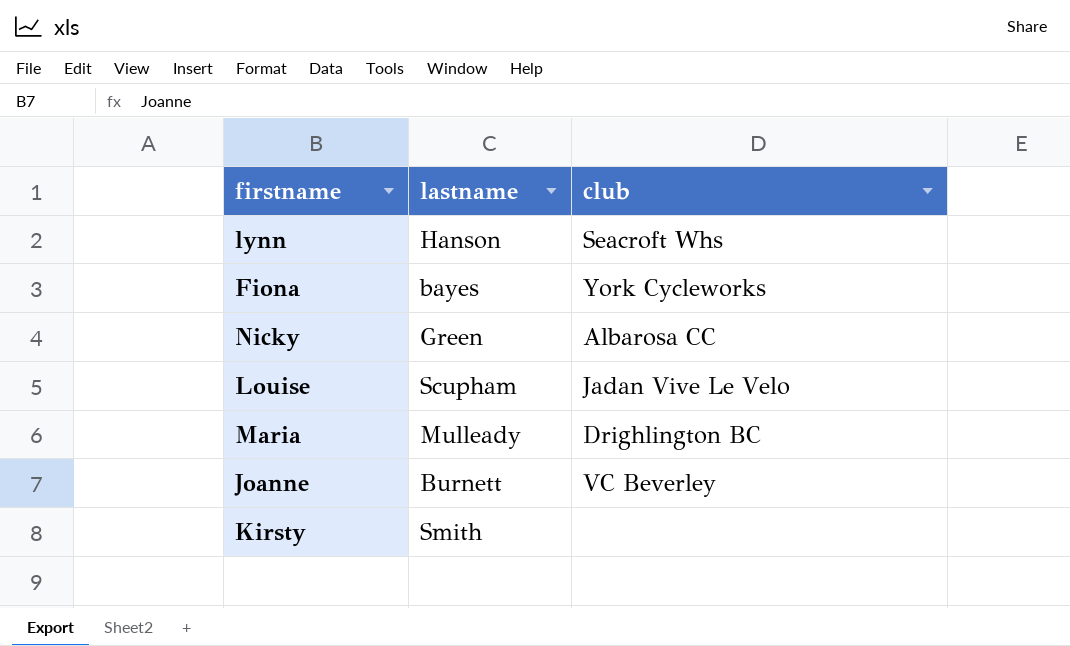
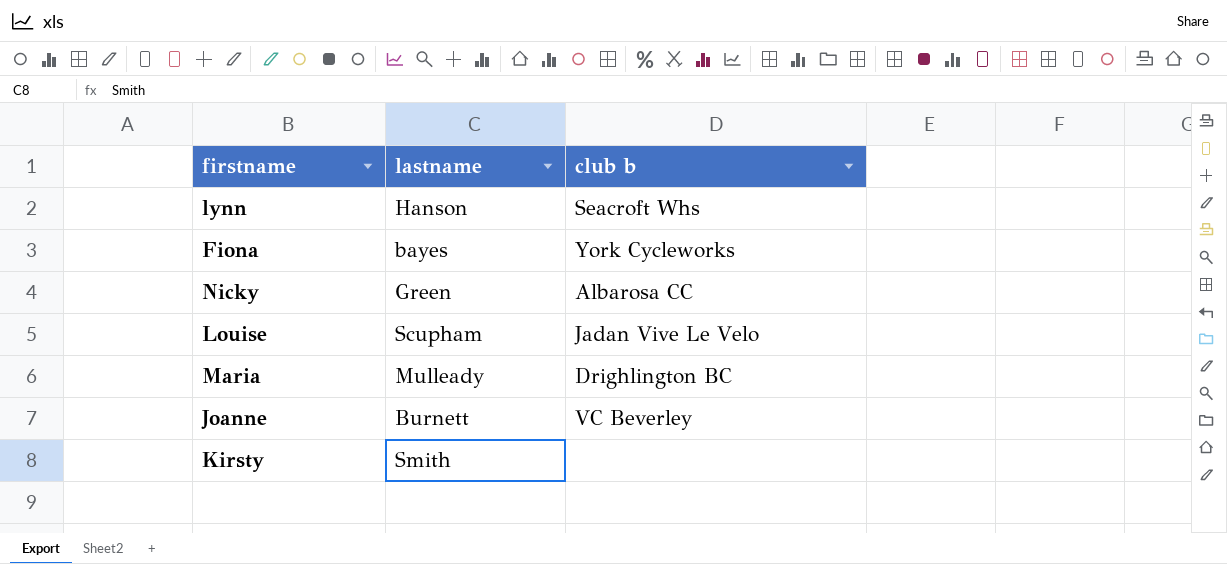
column name: club -> club b

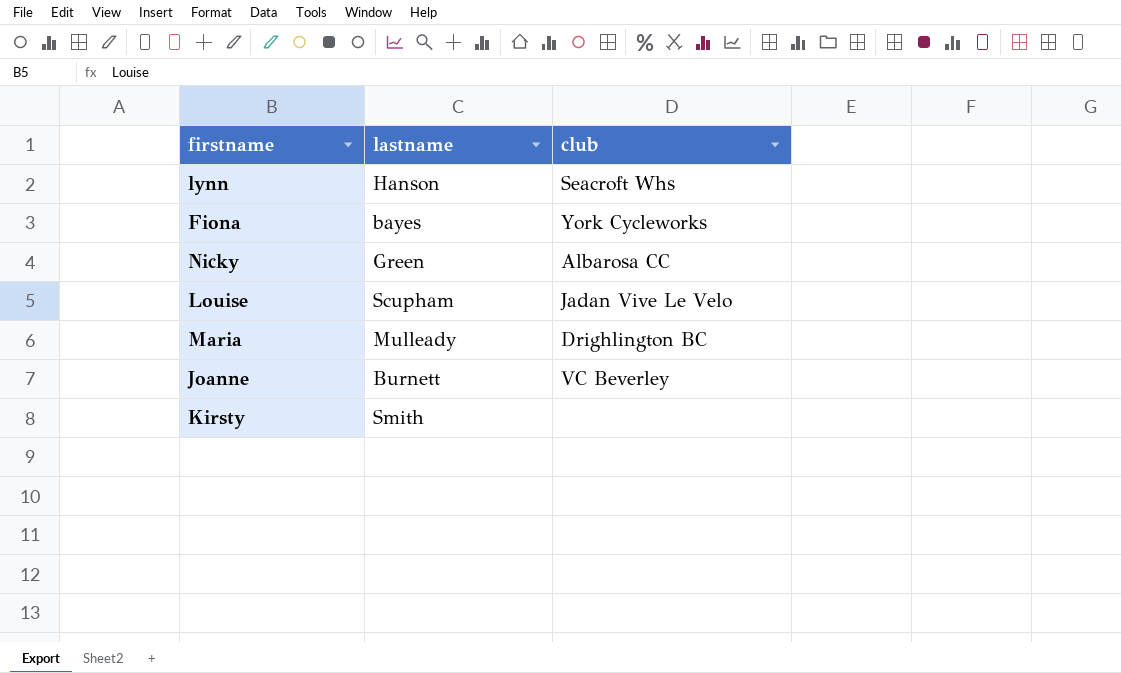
column name: club b -> club

